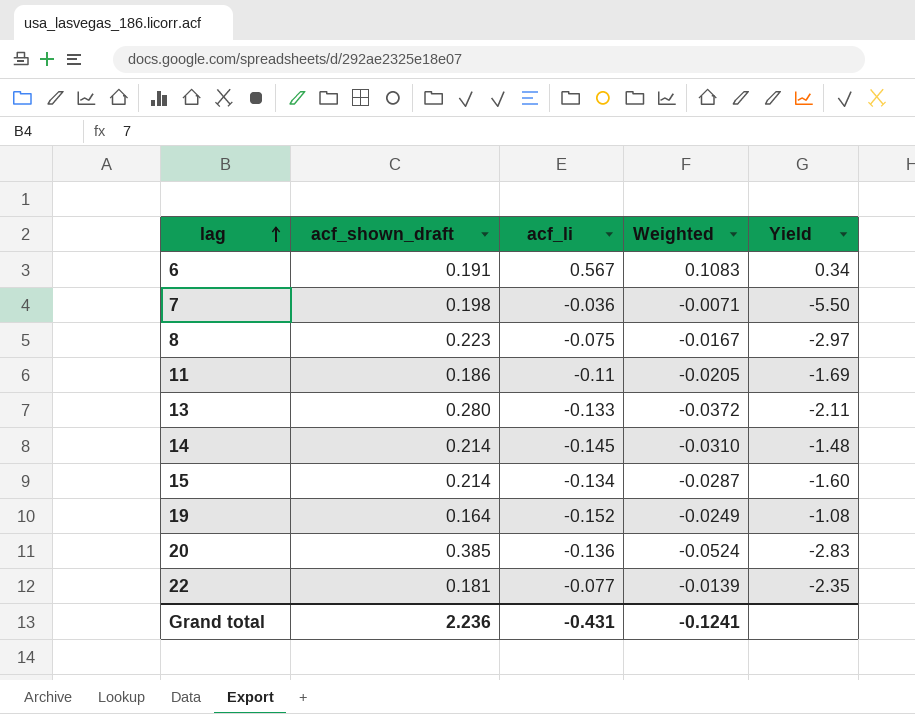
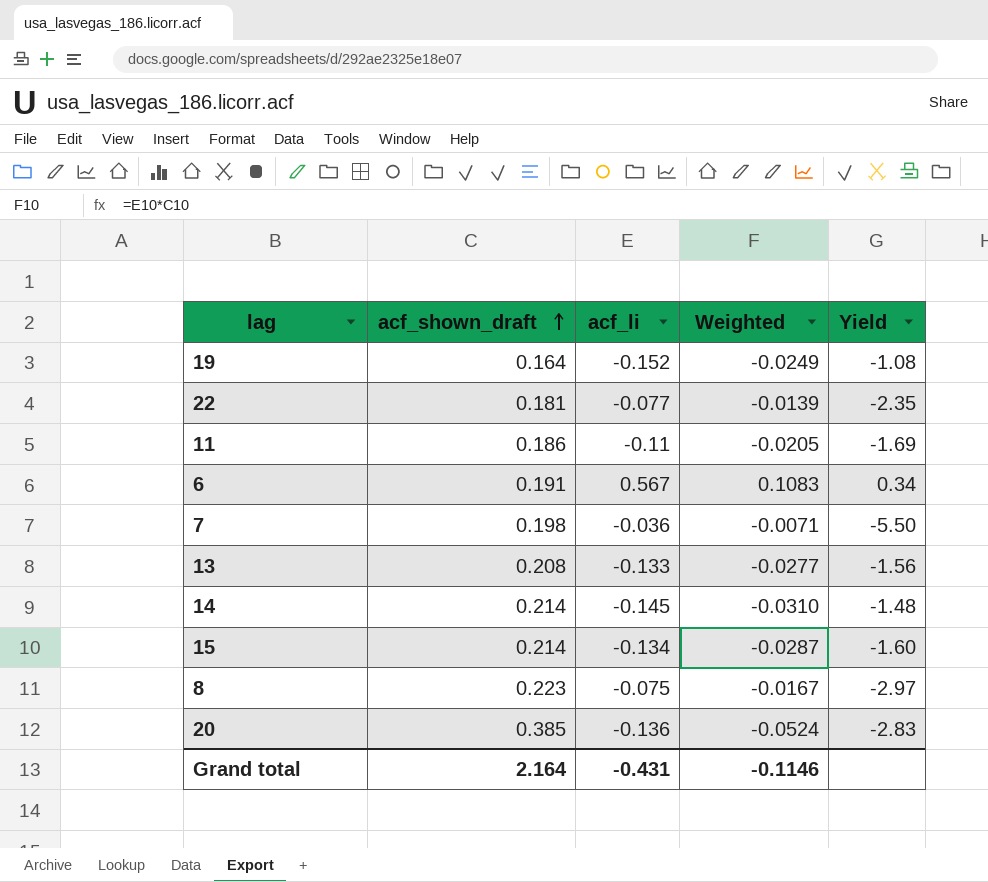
row order: lag ascending -> acf_shown_draft ascending
13 | acf_shown_draft: 0.280 -> 0.208
13 | Weighted: -0.0372 -> -0.0277
13 | Yield: -2.11 -> -1.56
Grand total | acf_shown_draft: 2.236 -> 2.164
Grand total | Weighted: -0.1241 -> -0.1146

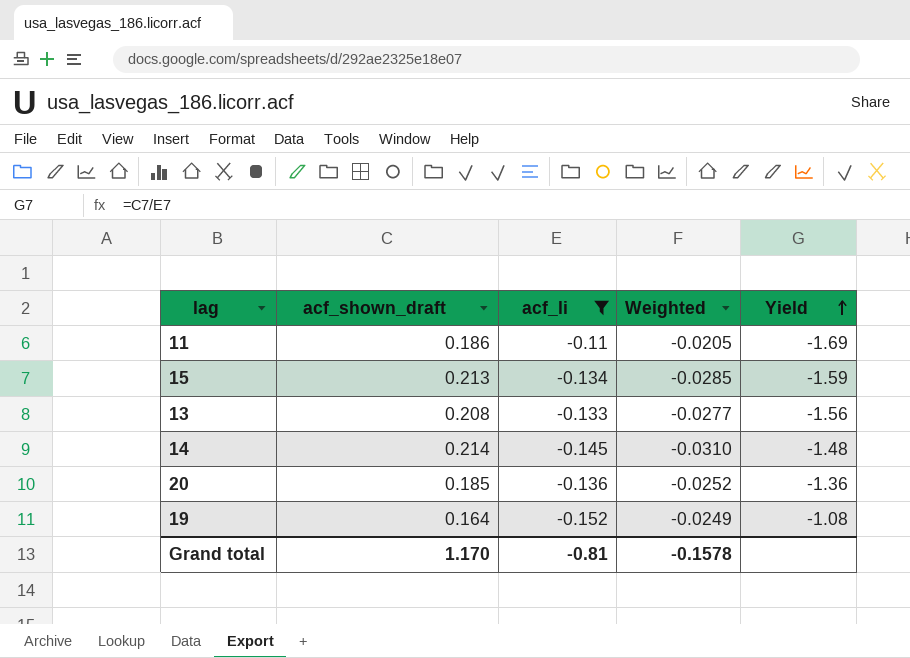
filter: none -> acf_li <= -0.11
row order: acf_shown_draft ascending -> Yield ascending
15 | acf_shown_draft: 0.214 -> 0.213
15 | Weighted: -0.0287 -> -0.0285
15 | Yield: -1.60 -> -1.59
20 | acf_shown_draft: 0.385 -> 0.185
20 | Weighted: -0.0524 -> -0.0252
20 | Yield: -2.83 -> -1.36
Grand total | acf_shown_draft: 2.164 -> 1.170
Grand total | acf_li: -0.431 -> -0.81
Grand total | Weighted: -0.1146 -> -0.1578

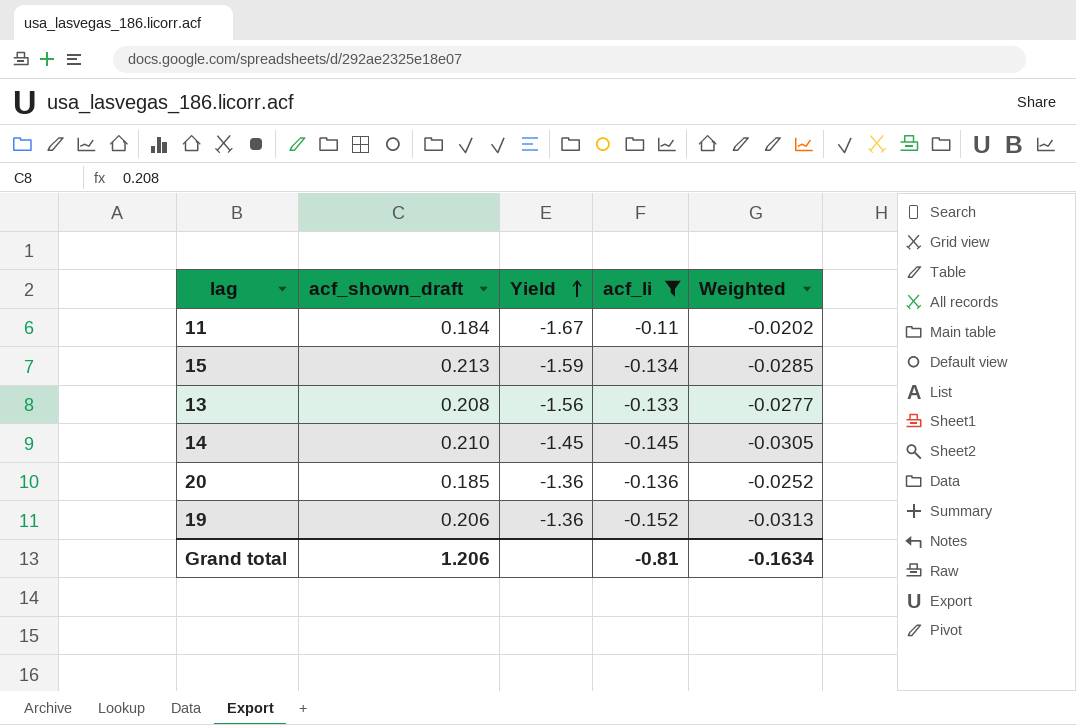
column Yield | position: 5 -> 3
11 | acf_shown_draft: 0.186 -> 0.184
11 | Yield: -1.69 -> -1.67
11 | Weighted: -0.0205 -> -0.0202
14 | acf_shown_draft: 0.214 -> 0.210
14 | Yield: -1.48 -> -1.45
14 | Weighted: -0.0310 -> -0.0305
19 | acf_shown_draft: 0.164 -> 0.206
19 | Yield: -1.08 -> -1.36
19 | Weighted: -0.0249 -> -0.0313
Grand total | acf_shown_draft: 1.170 -> 1.206
Grand total | Weighted: -0.1578 -> -0.1634

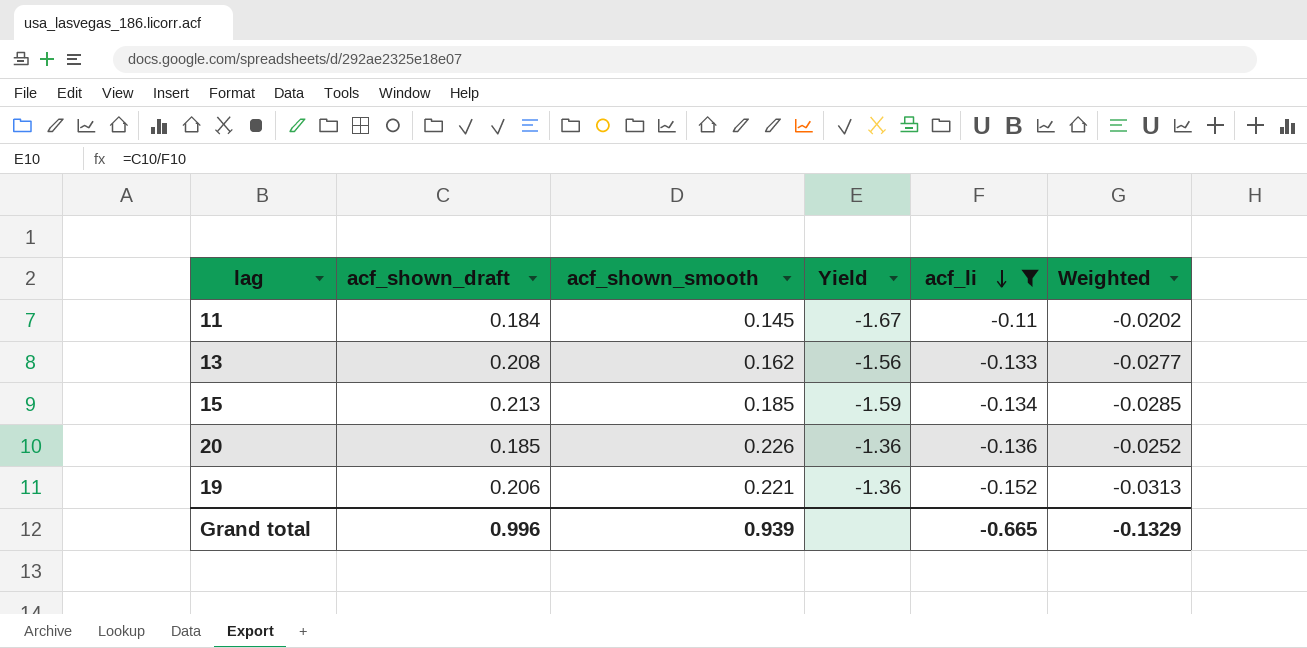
row order: Yield ascending -> acf_li descending
column acf_shown_smooth | position: none -> 3
row 14: 0.210 | -1.45 | -0.145 | -0.0305 -> none
Grand total | acf_shown_draft: 1.206 -> 0.996
Grand total | acf_li: -0.81 -> -0.665
Grand total | Weighted: -0.1634 -> -0.1329

